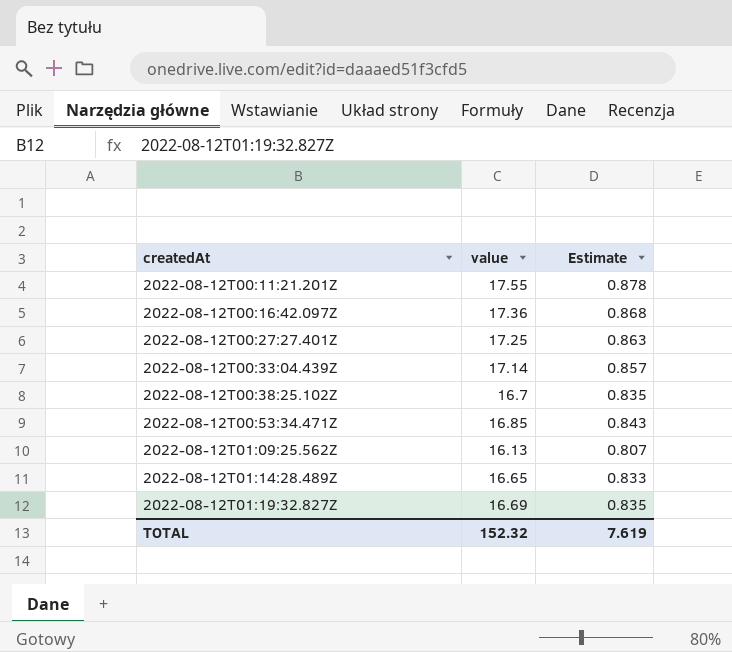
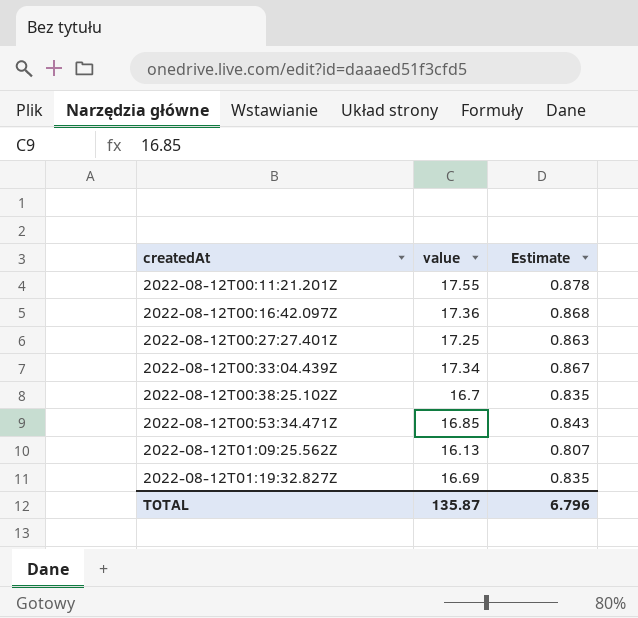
row 2022-08-12T01:14:28.489Z: 16.65 | 0.833 -> none
2022-08-12T00:33:04.439Z | value: 17.14 -> 17.34
2022-08-12T00:33:04.439Z | Estimate: 0.857 -> 0.867
TOTAL | value: 152.32 -> 135.87
TOTAL | Estimate: 7.619 -> 6.796

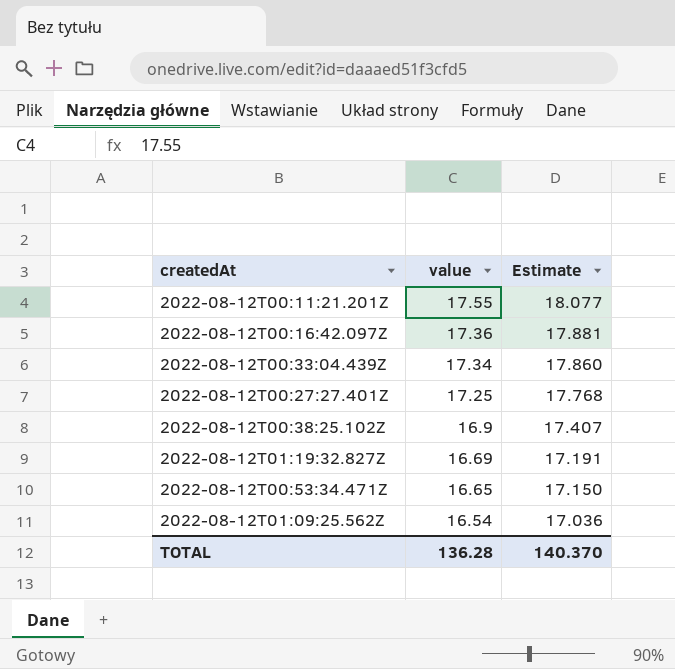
row order: createdAt ascending -> value descending
column Estimate | formula: [value] * 0.05 -> [value] * 1.03
2022-08-12T00:38:25.102Z | value: 16.7 -> 16.9
2022-08-12T00:53:34.471Z | value: 16.85 -> 16.65
2022-08-12T01:09:25.562Z | value: 16.13 -> 16.54
TOTAL | value: 135.87 -> 136.28
TOTAL | Estimate: 6.796 -> 140.370

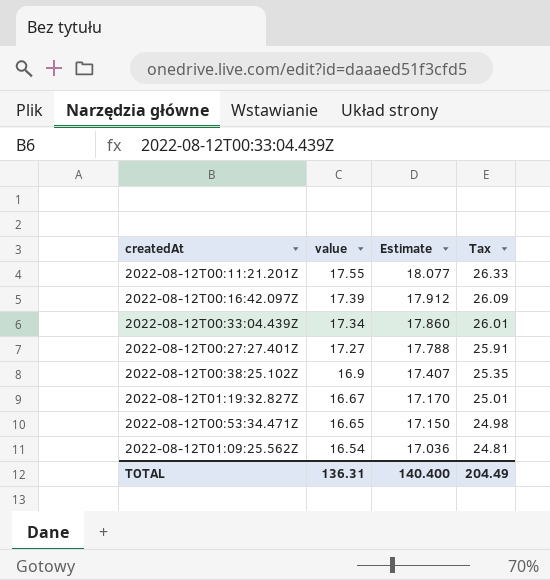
column Tax | formula: none -> [value] * 1.5
2022-08-12T00:16:42.097Z | value: 17.36 -> 17.39
2022-08-12T00:16:42.097Z | Estimate: 17.881 -> 17.912
2022-08-12T00:27:27.401Z | value: 17.25 -> 17.27
2022-08-12T00:27:27.401Z | Estimate: 17.768 -> 17.788
2022-08-12T01:19:32.827Z | value: 16.69 -> 16.67
2022-08-12T01:19:32.827Z | Estimate: 17.191 -> 17.170
TOTAL | value: 136.28 -> 136.31
TOTAL | Estimate: 140.370 -> 140.400

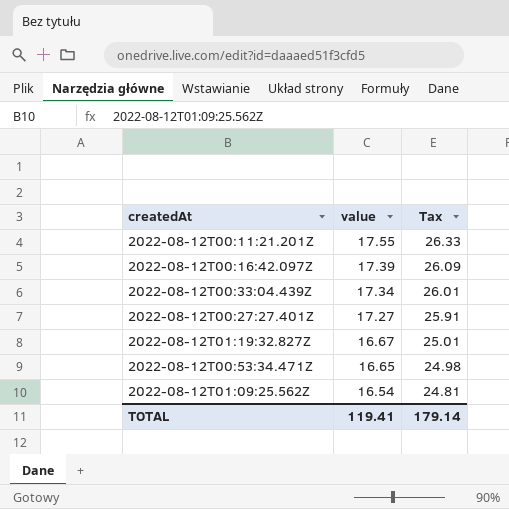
column Estimate | formula: [value] * 1.03 -> none
row 2022-08-12T00:38:25.102Z: 16.9 | 17.407 | 25.35 -> none
TOTAL | value: 136.31 -> 119.41
TOTAL | Tax: 204.49 -> 179.14

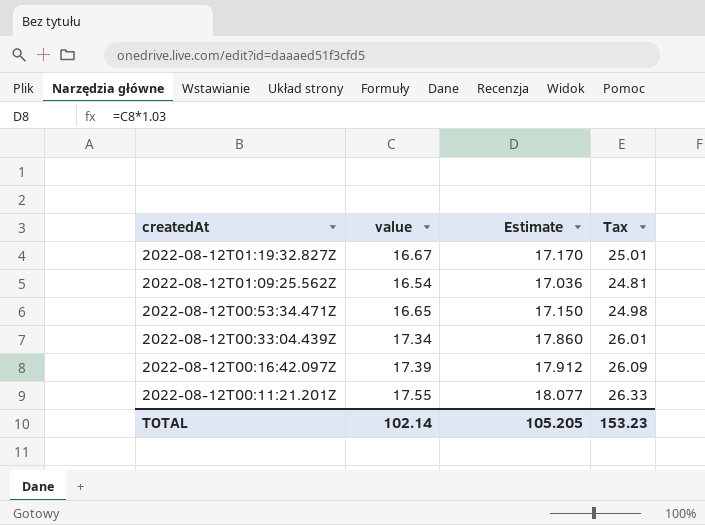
row order: value descending -> createdAt descending
column Estimate | formula: none -> [value] * 1.03
row 2022-08-12T00:27:27.401Z: 17.27 | 25.91 -> none
TOTAL | value: 119.41 -> 102.14
TOTAL | Tax: 179.14 -> 153.23

